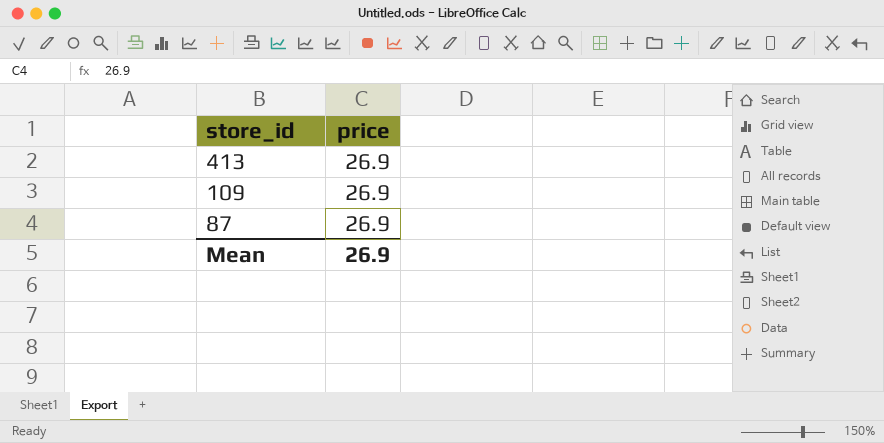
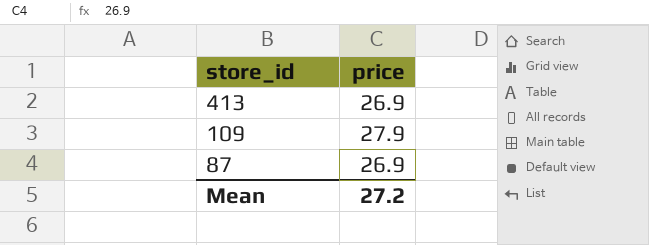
109 | price: 26.9 -> 27.9
Mean | price: 26.9 -> 27.2

